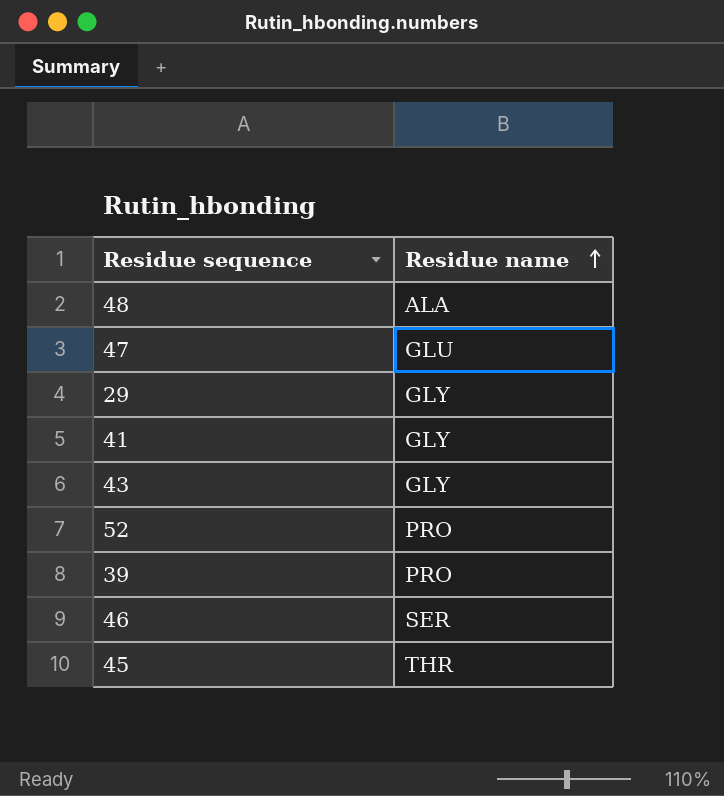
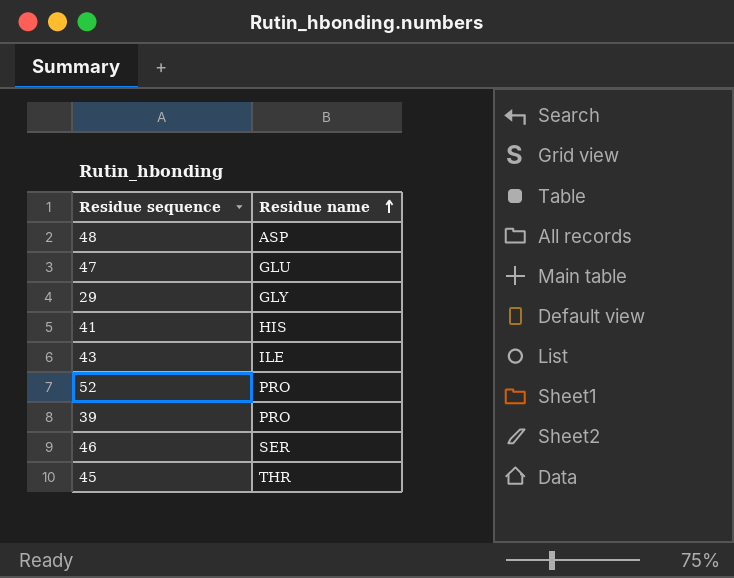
48 | Residue name: ALA -> ASP
41 | Residue name: GLY -> HIS
43 | Residue name: GLY -> ILE

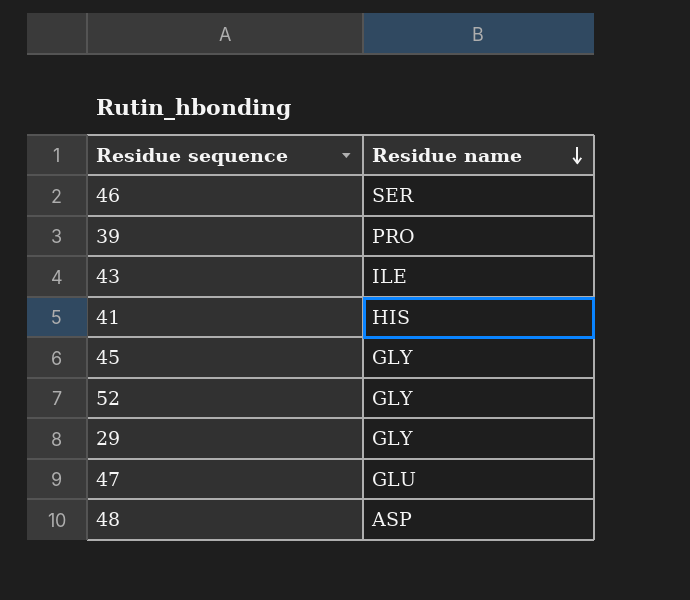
row order: Residue name ascending -> Residue name descending
45 | Residue name: THR -> GLY
52 | Residue name: PRO -> GLY

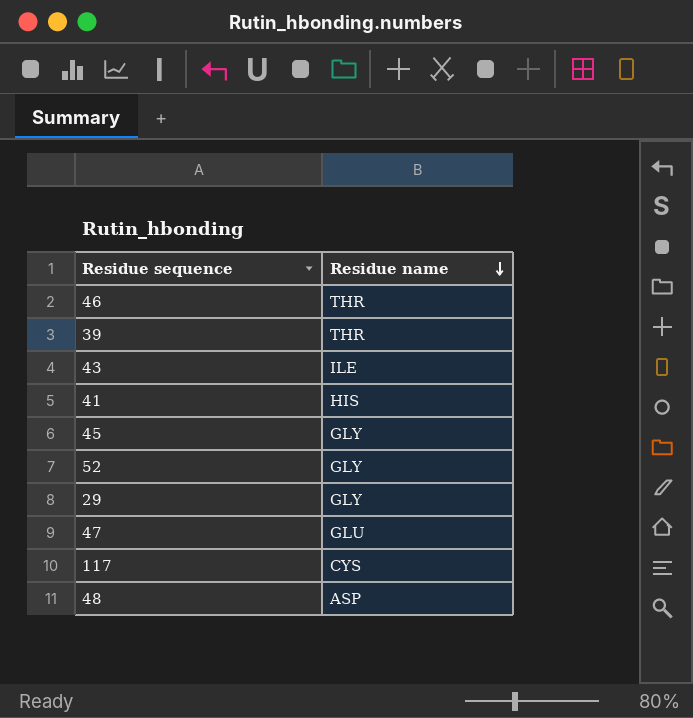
46 | Residue name: SER -> THR
39 | Residue name: PRO -> THR
row 117: none -> CYS

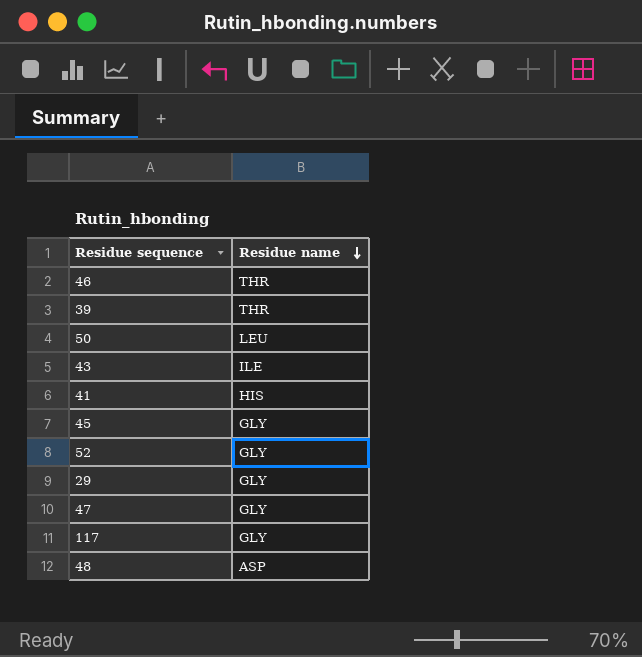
row 50: none -> LEU
47 | Residue name: GLU -> GLY
117 | Residue name: CYS -> GLY

